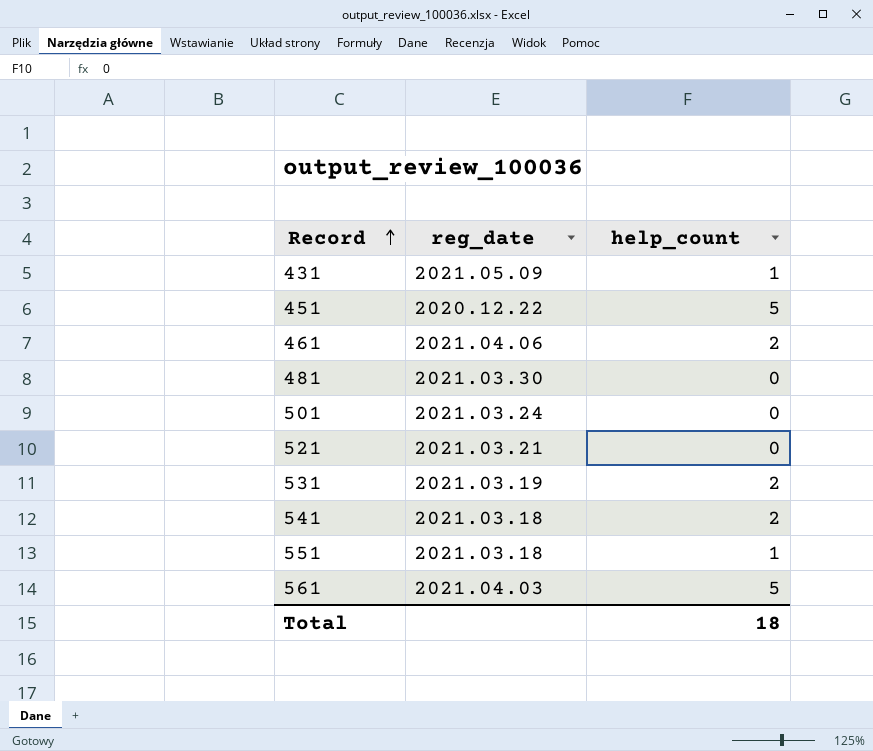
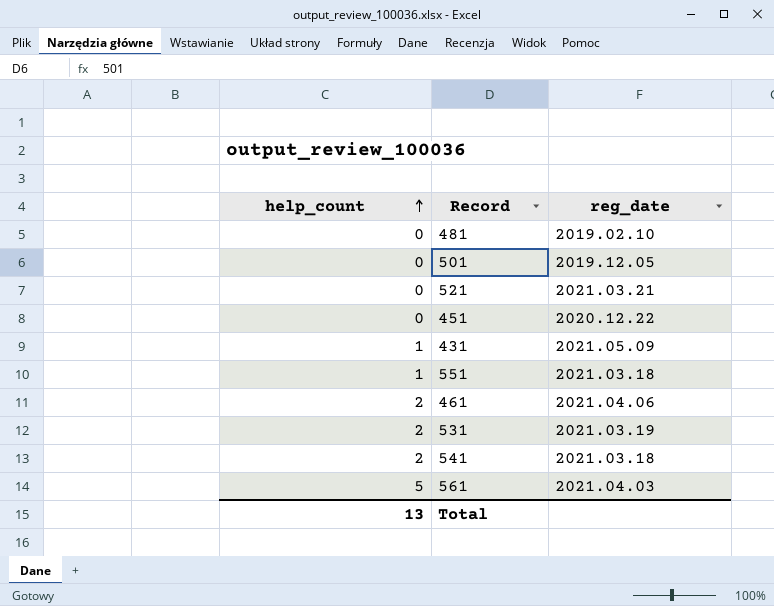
row order: Record ascending -> help_count ascending
column help_count | position: 3 -> 1
481 | reg_date: 2021.03.30 -> 2019.02.10
501 | reg_date: 2021.03.24 -> 2019.12.05
451 | help_count: 5 -> 0
Total | help_count: 18 -> 13

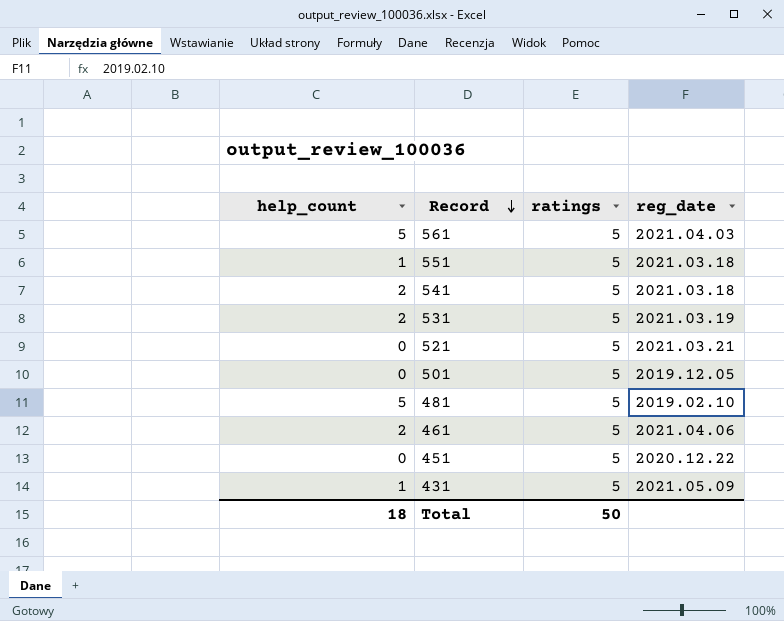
row order: help_count ascending -> Record descending
column ratings | position: none -> 3
481 | help_count: 0 -> 5
Total | help_count: 13 -> 18

